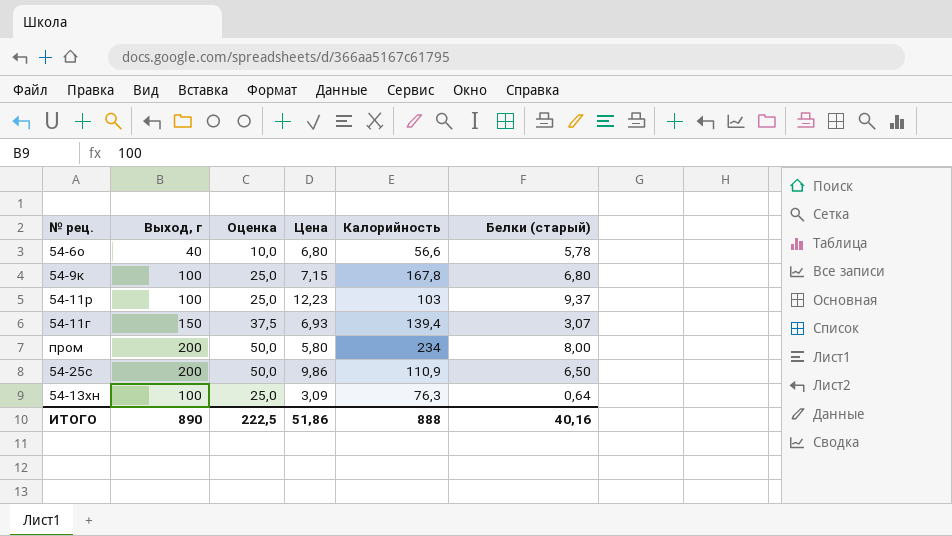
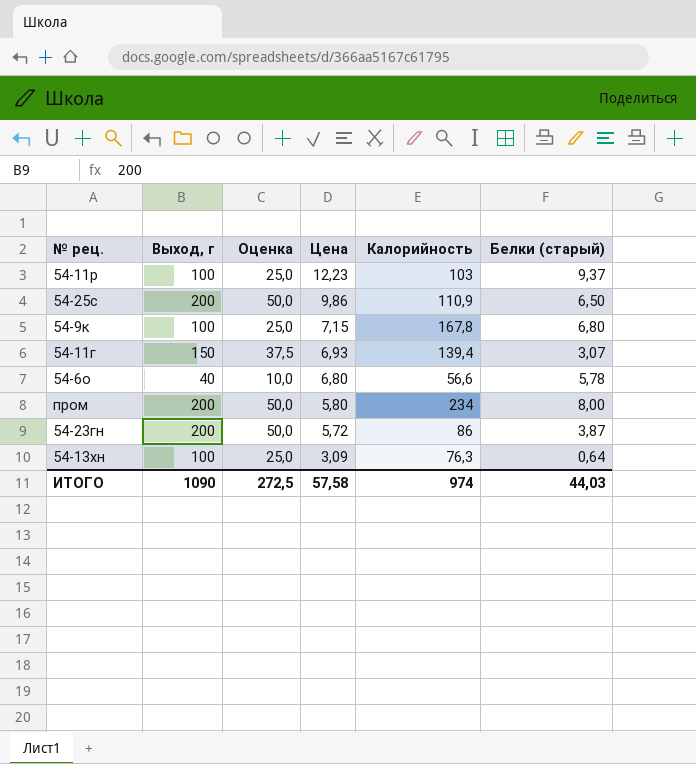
row order: none -> Цена descending
row 54-23гн: none -> 200 | 50,0 | 5,72 | 86 | 3,87
ИТОГО | Выход, г: 890 -> 1090
ИТОГО | Оценка: 222,5 -> 272,5
ИТОГО | Цена: 51,86 -> 57,58
ИТОГО | Калорийность: 888 -> 974
ИТОГО | Белки (старый): 40,16 -> 44,03

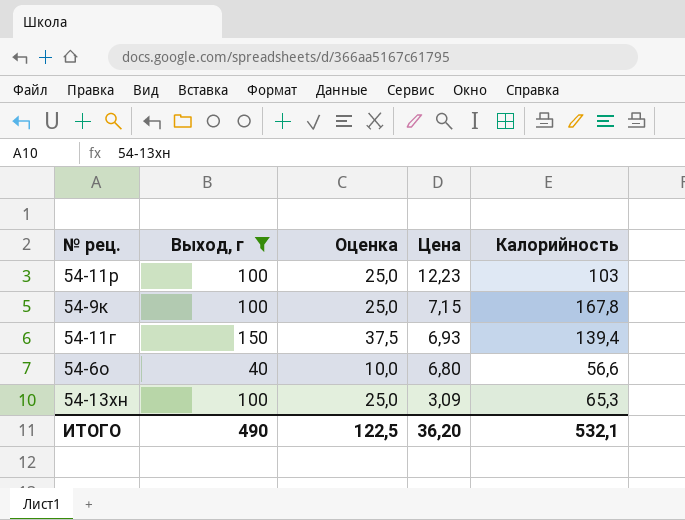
filter: none -> Выход, г != 200
column Белки (старый) | position: 6 -> none
54-13хн | Калорийность: 76,3 -> 65,3
ИТОГО | Выход, г: 1090 -> 490
ИТОГО | Оценка: 272,5 -> 122,5
ИТОГО | Цена: 57,58 -> 36,20
ИТОГО | Калорийность: 974 -> 532,1

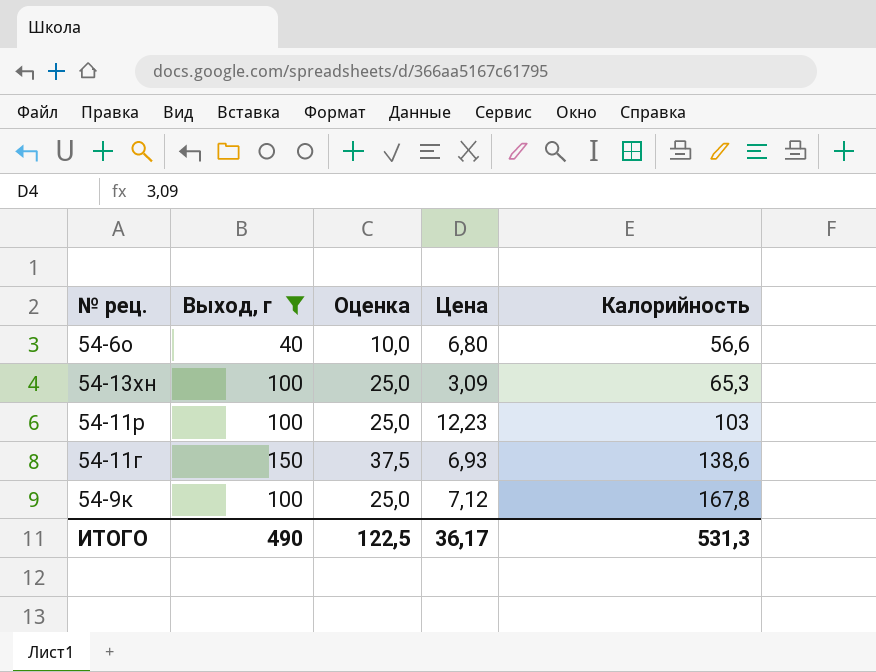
row order: Цена descending -> Калорийность ascending
54-11г | Калорийность: 139,4 -> 138,6
54-9к | Цена: 7,15 -> 7,12
ИТОГО | Цена: 36,20 -> 36,17
ИТОГО | Калорийность: 532,1 -> 531,3

